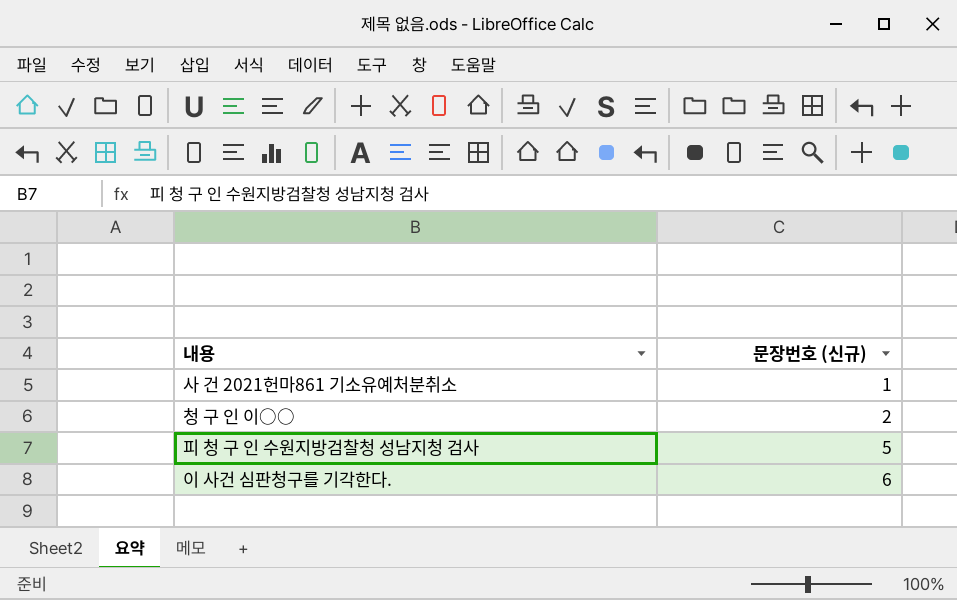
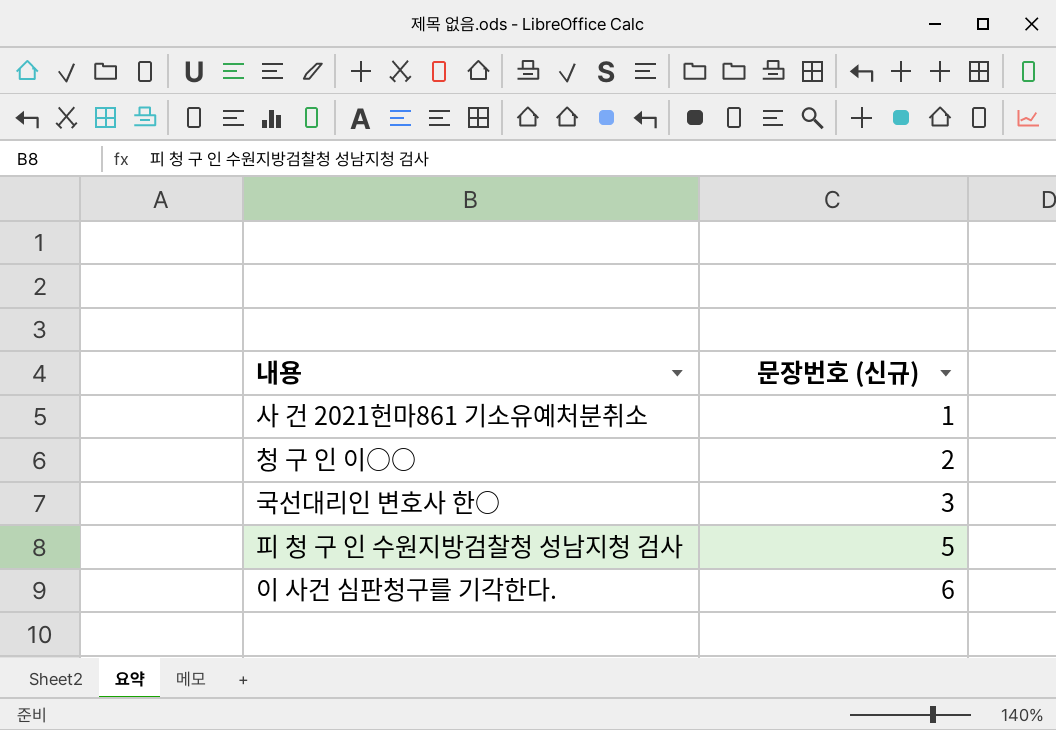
row 국선대리인 변호사 한○: none -> 3

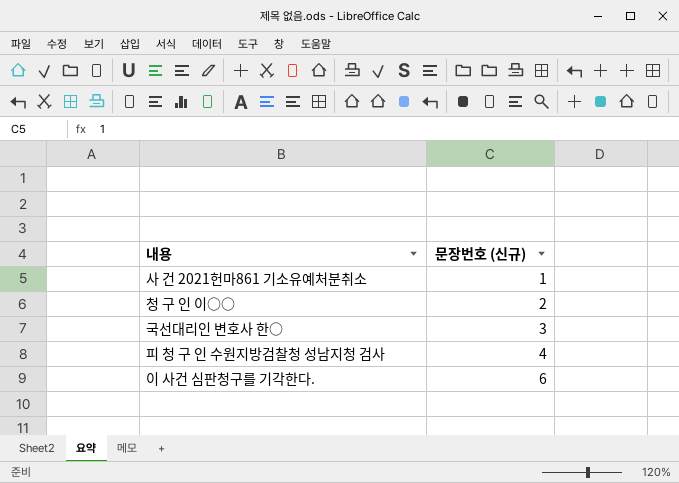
피 청 구 인 수원지방검찰청 성남지청 검사 | 문장번호 (신규): 5 -> 4

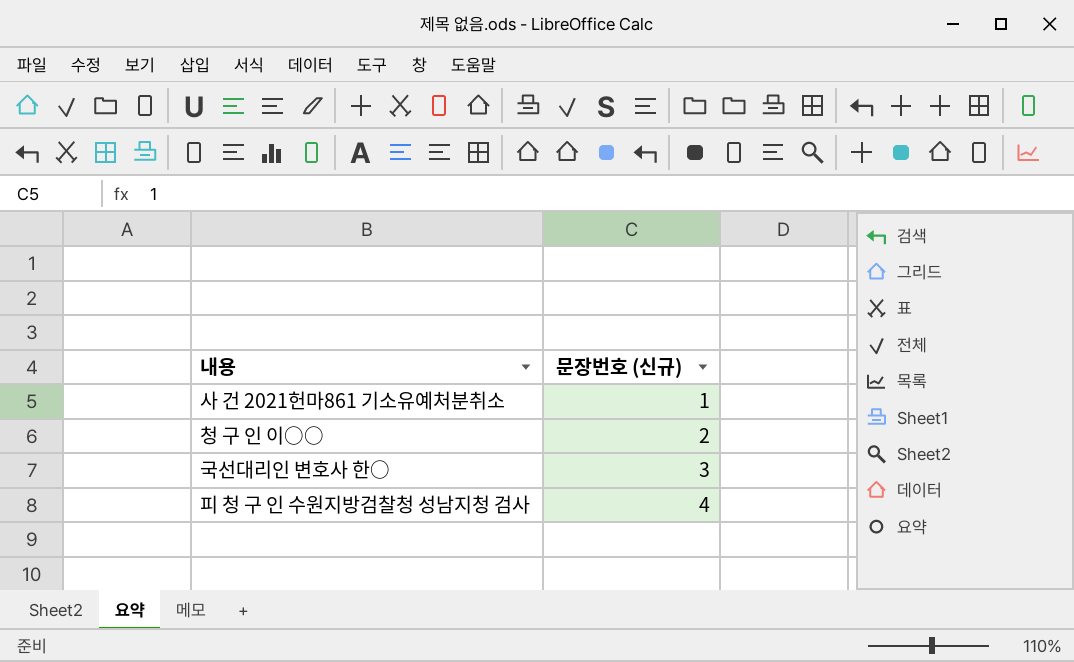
row 이 사건 심판청구를 기각한다.: 6 -> none

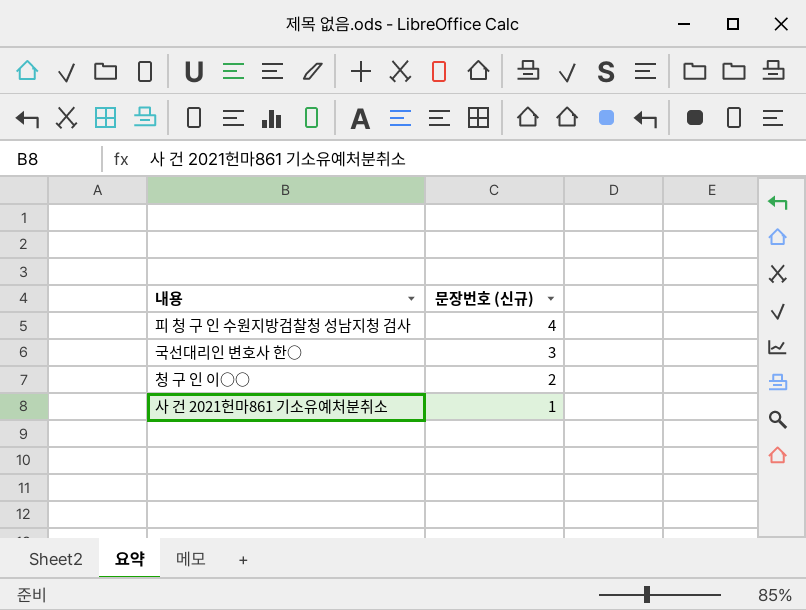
row order: 문장번호 (신규) ascending -> 문장번호 (신규) descending

